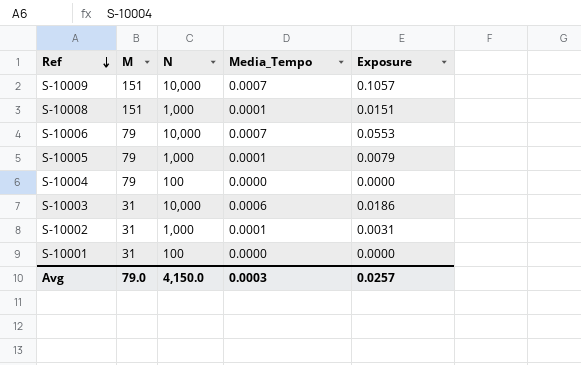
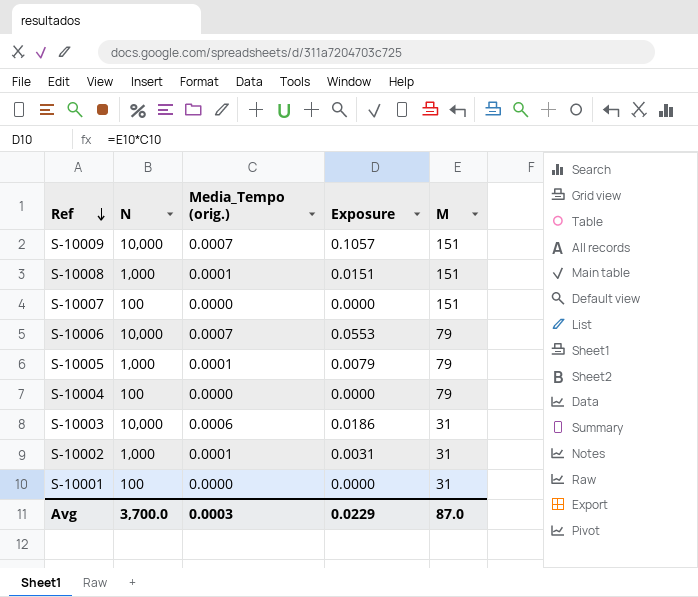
column name: Media_Tempo -> Media_Tempo (orig.)
column M | position: 2 -> 5
row S-10007: none -> 100 | 0.0000 | 0.0000 | 151
Avg | N: 4,150.0 -> 3,700.0
Avg | Exposure: 0.0257 -> 0.0229
Avg | M: 79.0 -> 87.0

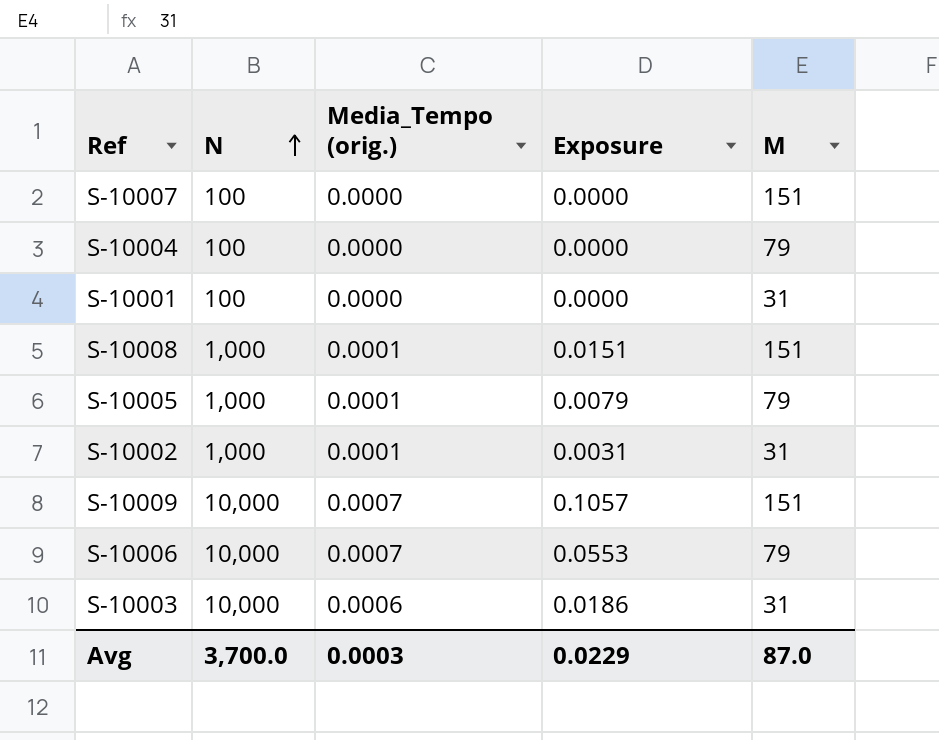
row order: Ref descending -> N ascending

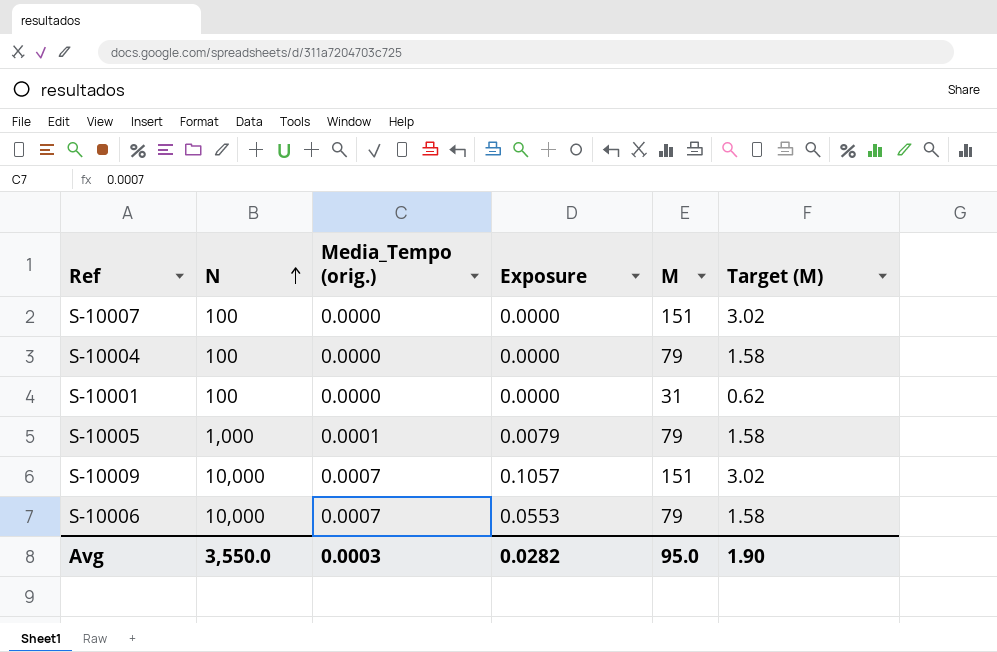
column Target (M) | formula: none -> [M] * 0.02
row S-10008: 1,000 | 0.0001 | 0.0151 | 151 -> none
row S-10002: 1,000 | 0.0001 | 0.0031 | 31 -> none
row S-10003: 10,000 | 0.0006 | 0.0186 | 31 -> none
Avg | N: 3,700.0 -> 3,550.0
Avg | Exposure: 0.0229 -> 0.0282
Avg | M: 87.0 -> 95.0

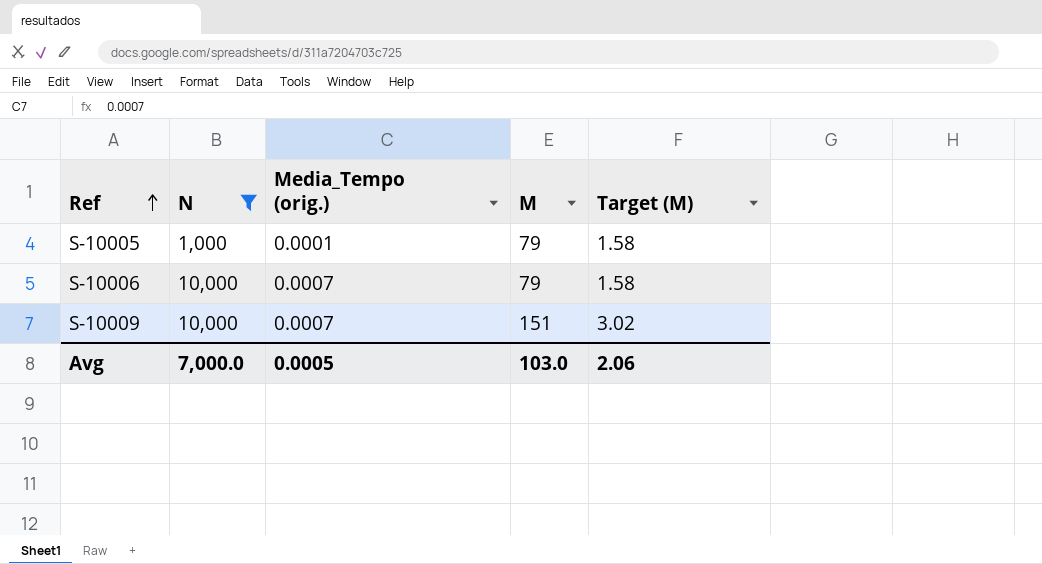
filter: none -> N != 100
row order: N ascending -> Ref ascending
column Exposure | formula: [Media_Tempo (orig.)] * [M] -> none
Avg | N: 3,550.0 -> 7,000.0
Avg | Media_Tempo (orig.): 0.0003 -> 0.0005
Avg | M: 95.0 -> 103.0
Avg | Target (M): 1.90 -> 2.06

